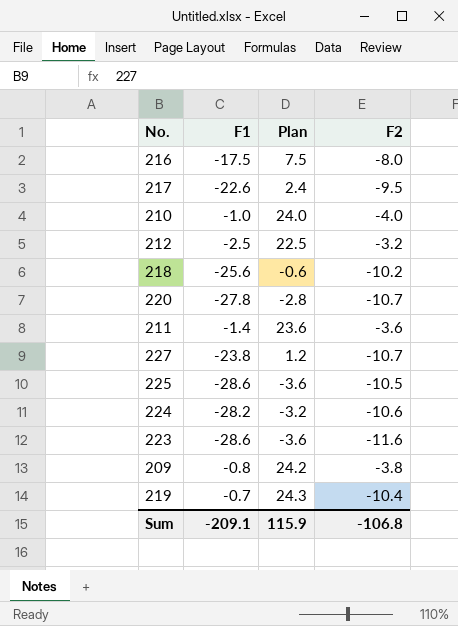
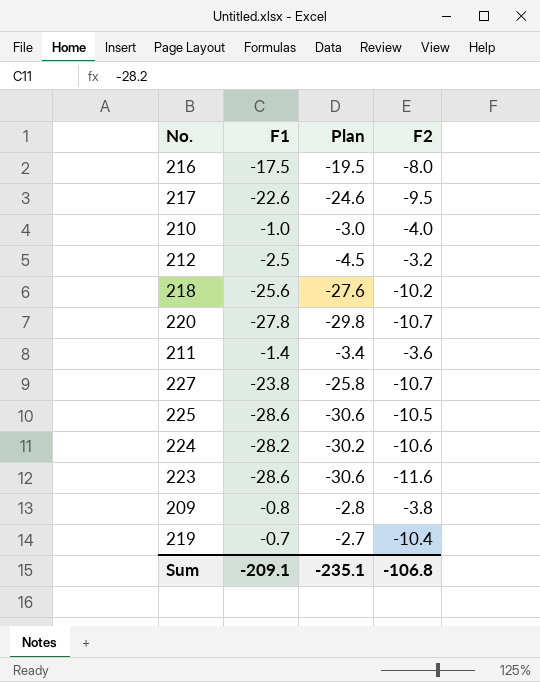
column Plan | formula: [F1] + 25 -> [F1] - 2
Sum | Plan: 115.9 -> -235.1

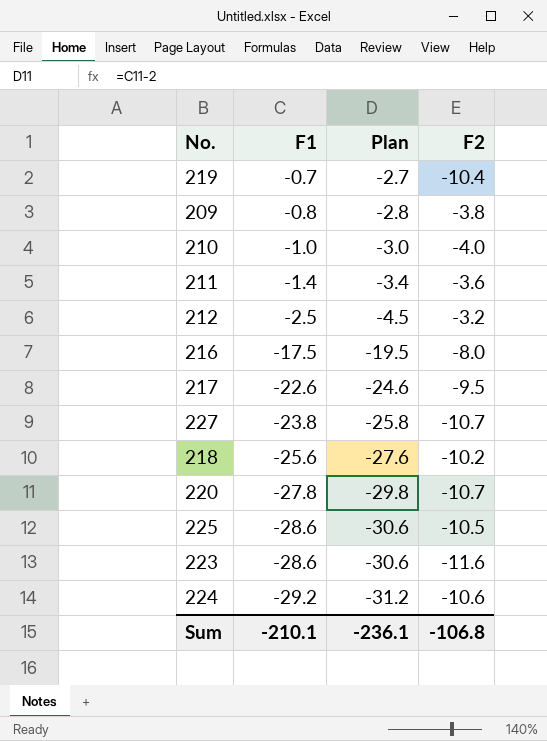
row order: none -> F1 descending
224 | F1: -28.2 -> -29.2
224 | Plan: -30.2 -> -31.2
Sum | F1: -209.1 -> -210.1
Sum | Plan: -235.1 -> -236.1

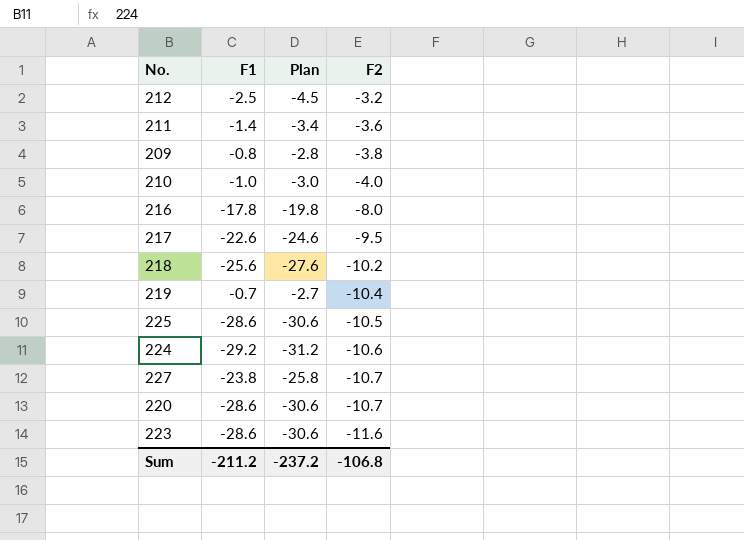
row order: F1 descending -> F2 descending
216 | F1: -17.5 -> -17.8
216 | Plan: -19.5 -> -19.8
220 | F1: -27.8 -> -28.6
220 | Plan: -29.8 -> -30.6
Sum | F1: -210.1 -> -211.2
Sum | Plan: -236.1 -> -237.2

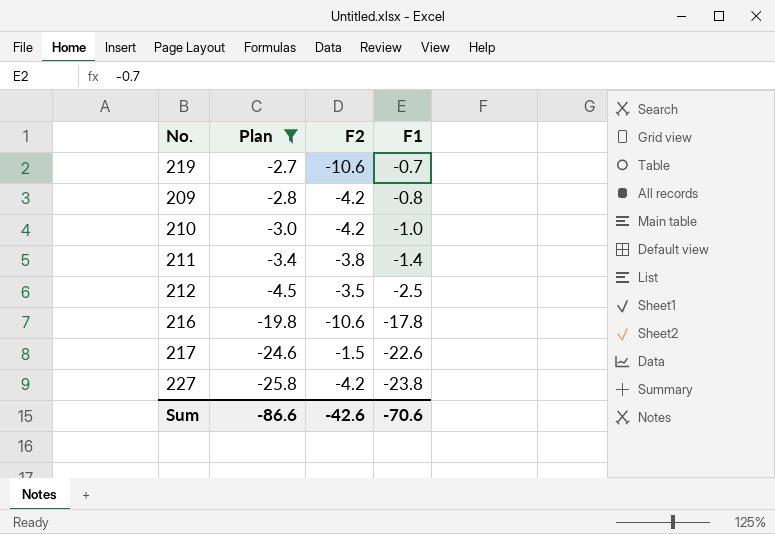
filter: none -> Plan >= -25.8
row order: F2 descending -> Plan descending
column F1 | position: 2 -> 4
219 | F2: -10.4 -> -10.6
209 | F2: -3.8 -> -4.2
210 | F2: -4.0 -> -4.2
211 | F2: -3.6 -> -3.8
212 | F2: -3.2 -> -3.5
216 | F2: -8.0 -> -10.6
217 | F2: -9.5 -> -1.5
227 | F2: -10.7 -> -4.2
Sum | Plan: -237.2 -> -86.6
Sum | F2: -106.8 -> -42.6
Sum | F1: -211.2 -> -70.6

